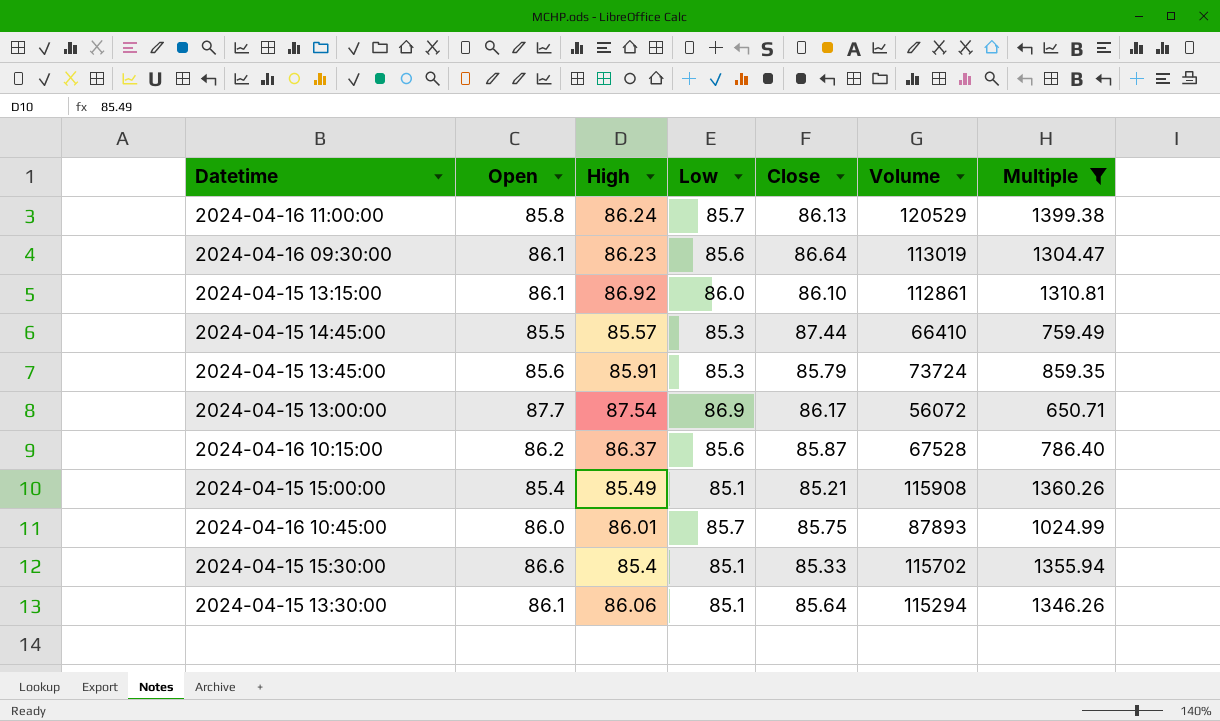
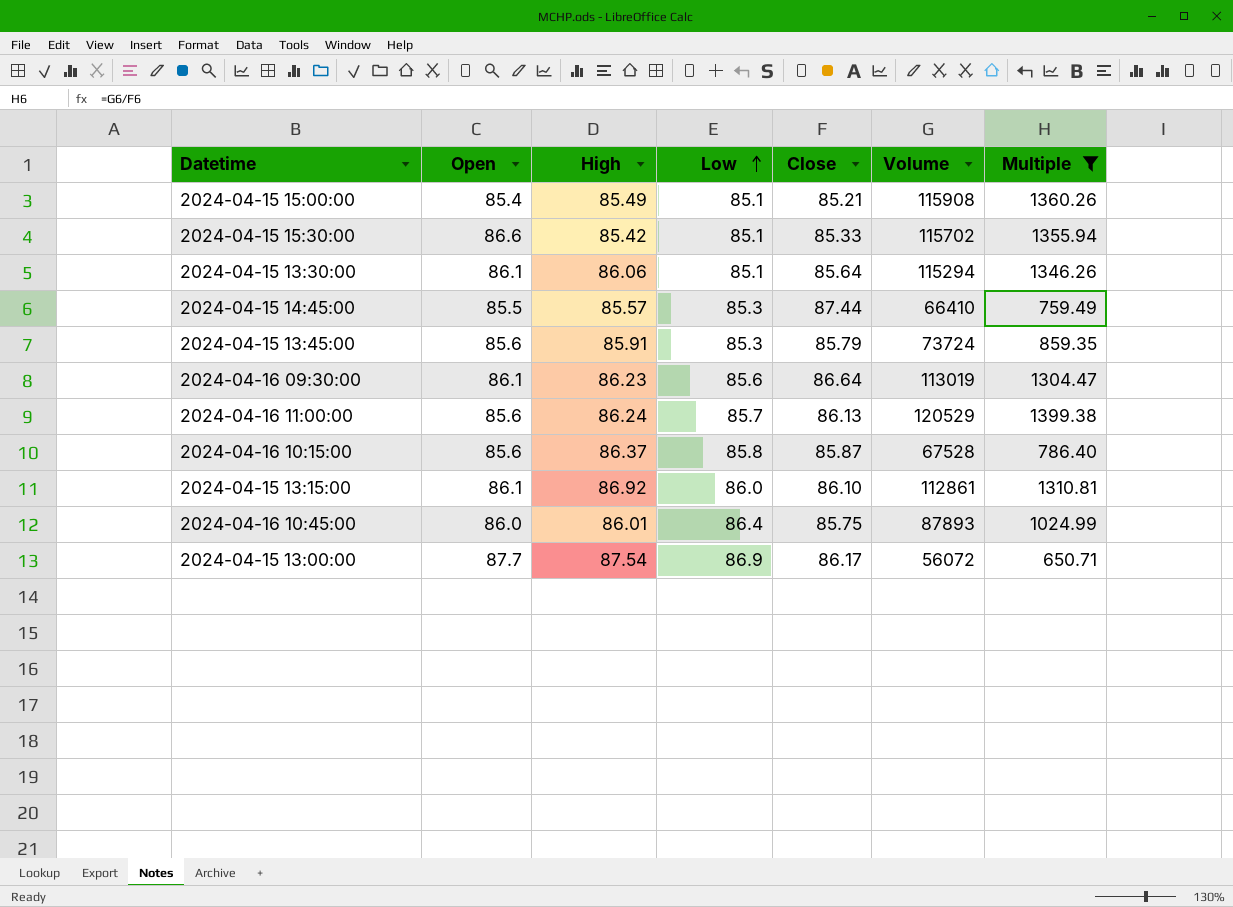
row order: none -> Low ascending
2024-04-15 15:30:00 | High: 85.4 -> 85.42
2024-04-16 11:00:00 | Open: 85.8 -> 85.6
2024-04-16 10:15:00 | Open: 86.2 -> 85.6
2024-04-16 10:15:00 | Low: 85.6 -> 85.8
2024-04-16 10:45:00 | Low: 85.7 -> 86.4

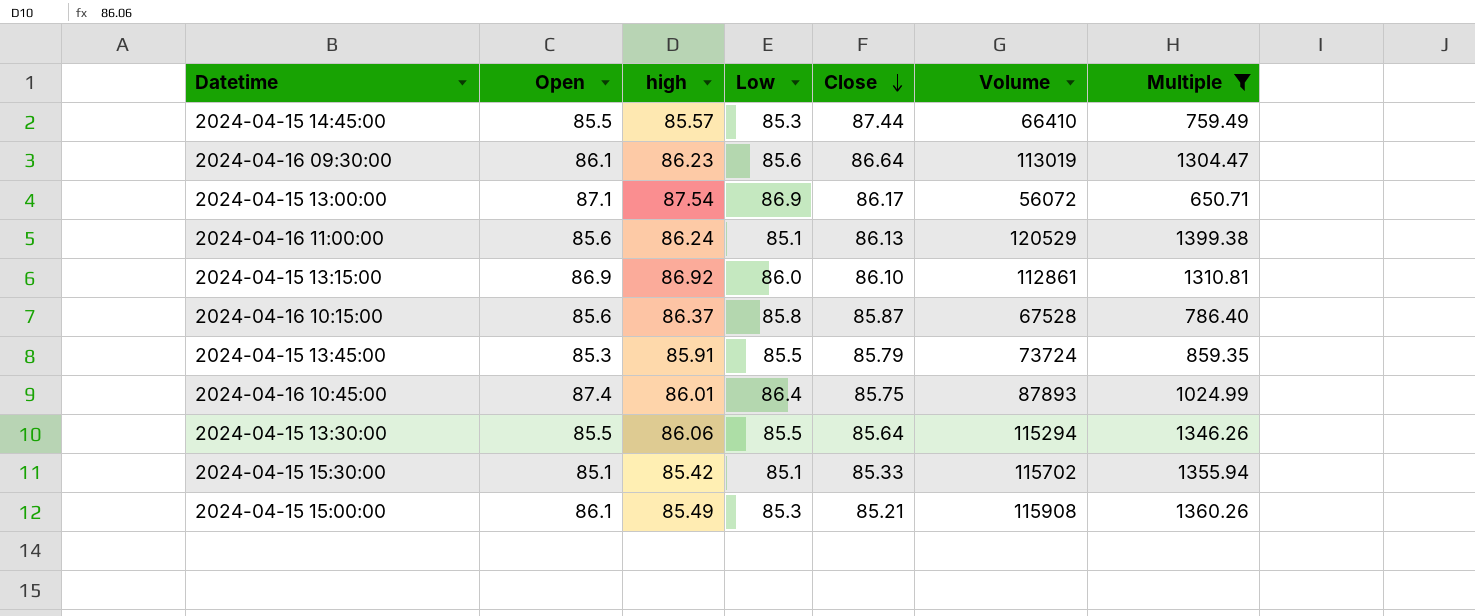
row order: Low ascending -> Close descending
column name: High -> high
2024-04-15 13:00:00 | Open: 87.7 -> 87.1
2024-04-16 11:00:00 | Low: 85.7 -> 85.1
2024-04-15 13:15:00 | Open: 86.1 -> 86.9
2024-04-15 13:45:00 | Open: 85.6 -> 85.3
2024-04-15 13:45:00 | Low: 85.3 -> 85.5
2024-04-16 10:45:00 | Open: 86.0 -> 87.4
2024-04-15 13:30:00 | Open: 86.1 -> 85.5
2024-04-15 13:30:00 | Low: 85.1 -> 85.5
2024-04-15 15:30:00 | Open: 86.6 -> 85.1
2024-04-15 15:00:00 | Open: 85.4 -> 86.1
2024-04-15 15:00:00 | Low: 85.1 -> 85.3

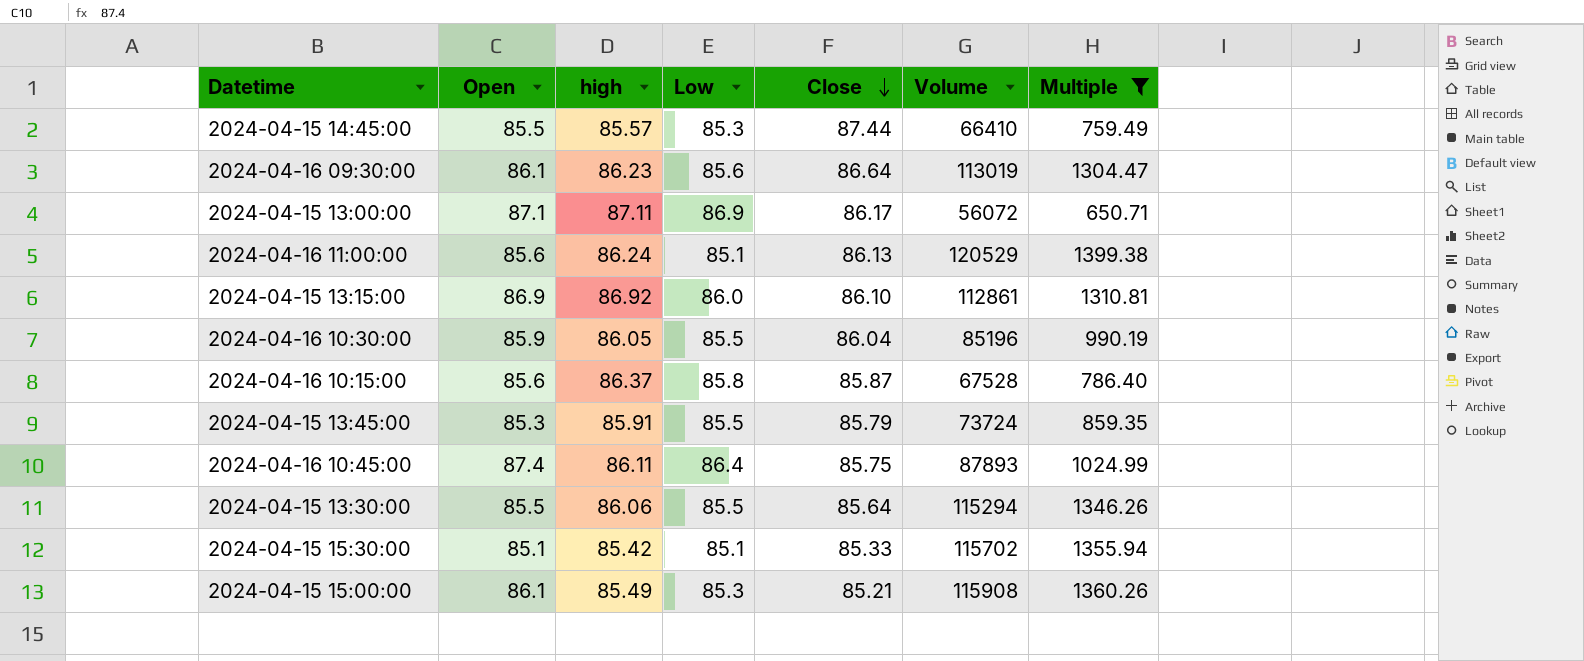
2024-04-15 13:00:00 | high: 87.54 -> 87.11
row 2024-04-16 10:30:00: none -> 85.9 | 86.05 | 85.5 | 86.04 | 85196 | 990.19
2024-04-16 10:45:00 | high: 86.01 -> 86.11

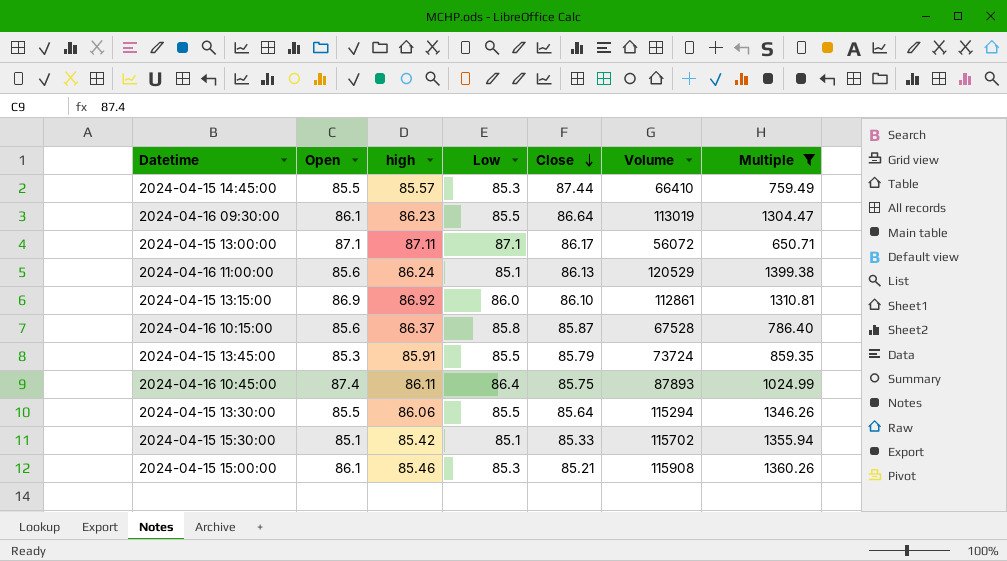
row 2024-04-16 10:30:00: 85.9 | 86.05 | 85.5 | 86.04 | 85196 | 990.19 -> none
2024-04-16 09:30:00 | Low: 85.6 -> 85.5
2024-04-15 13:00:00 | Low: 86.9 -> 87.1
2024-04-15 15:00:00 | high: 85.49 -> 85.46

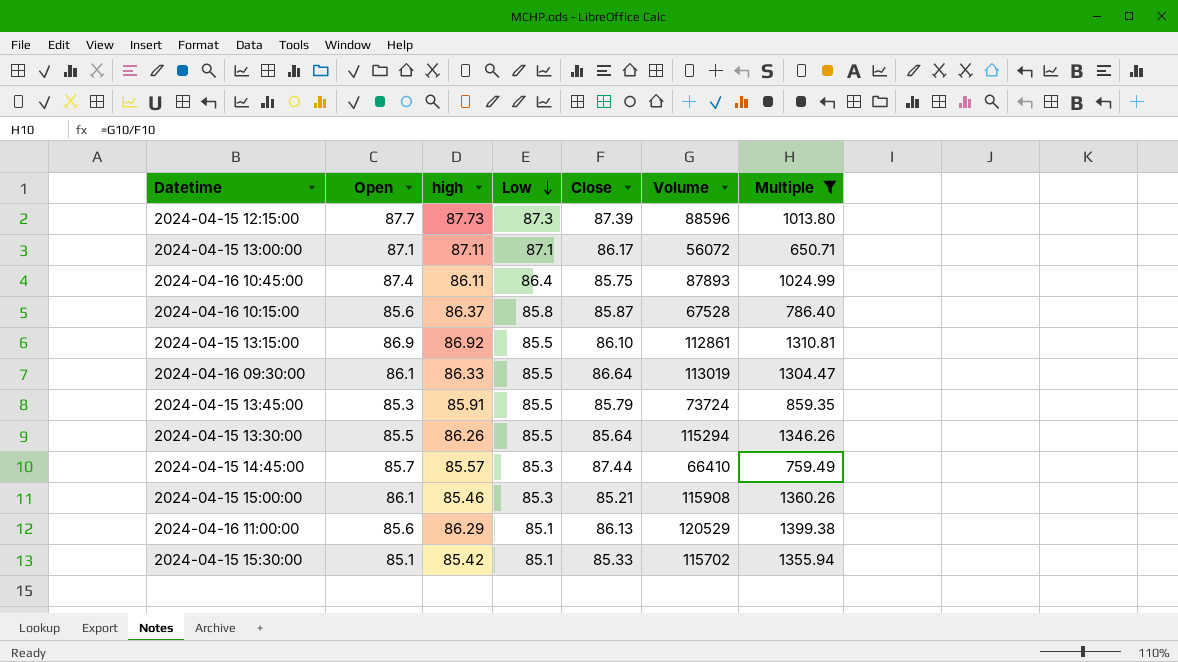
row order: Close descending -> Low descending
row 2024-04-15 12:15:00: none -> 87.7 | 87.73 | 87.3 | 87.39 | 88596 | 1013.80
2024-04-15 13:15:00 | Low: 86.0 -> 85.5
2024-04-16 09:30:00 | high: 86.23 -> 86.33
2024-04-15 13:30:00 | high: 86.06 -> 86.26
2024-04-15 14:45:00 | Open: 85.5 -> 85.7
2024-04-16 11:00:00 | high: 86.24 -> 86.29

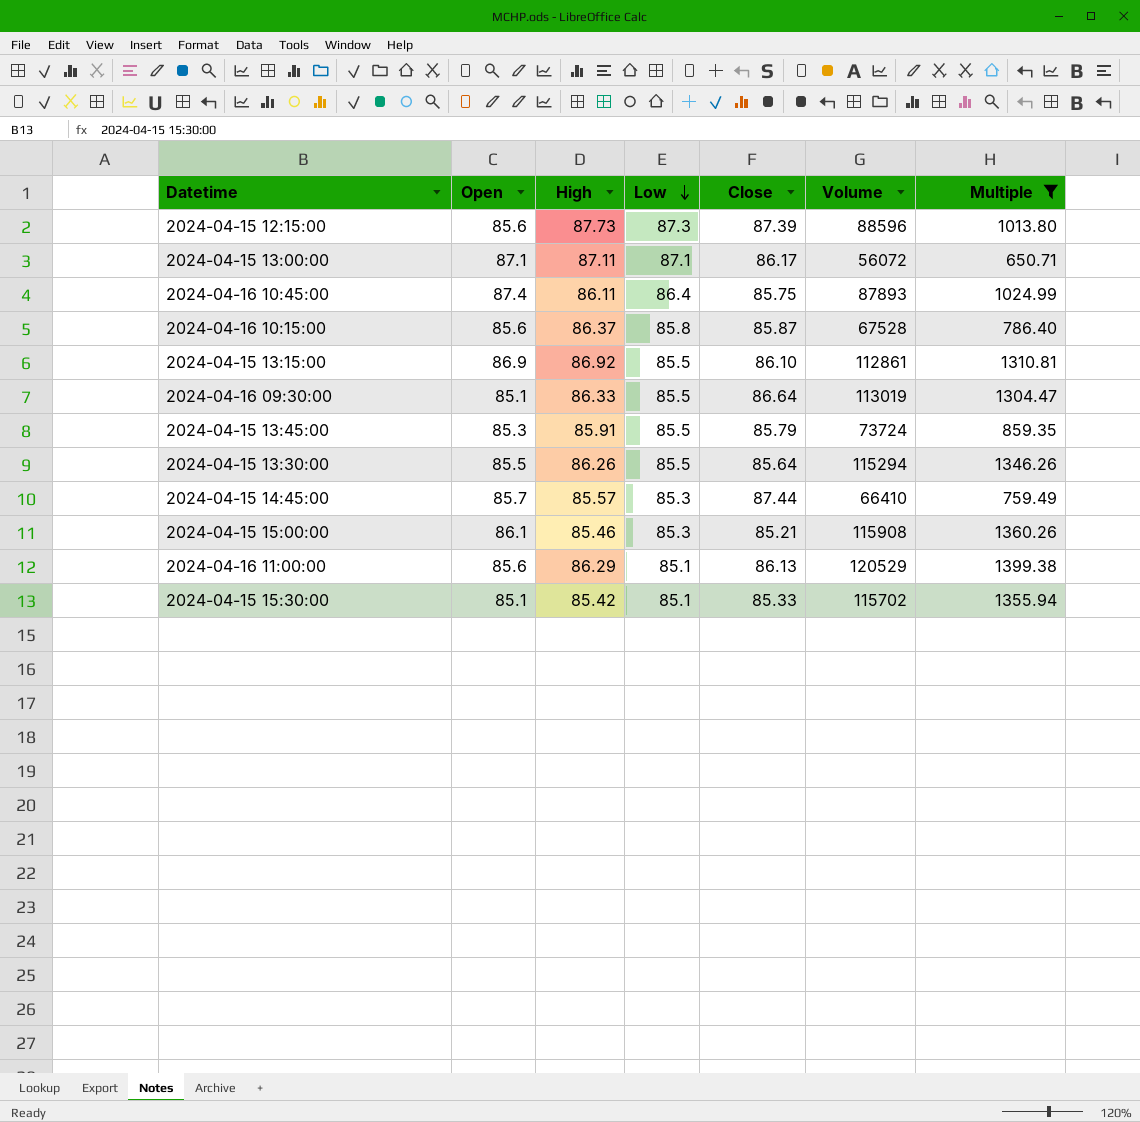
column name: high -> High
2024-04-15 12:15:00 | Open: 87.7 -> 85.6
2024-04-16 09:30:00 | Open: 86.1 -> 85.1

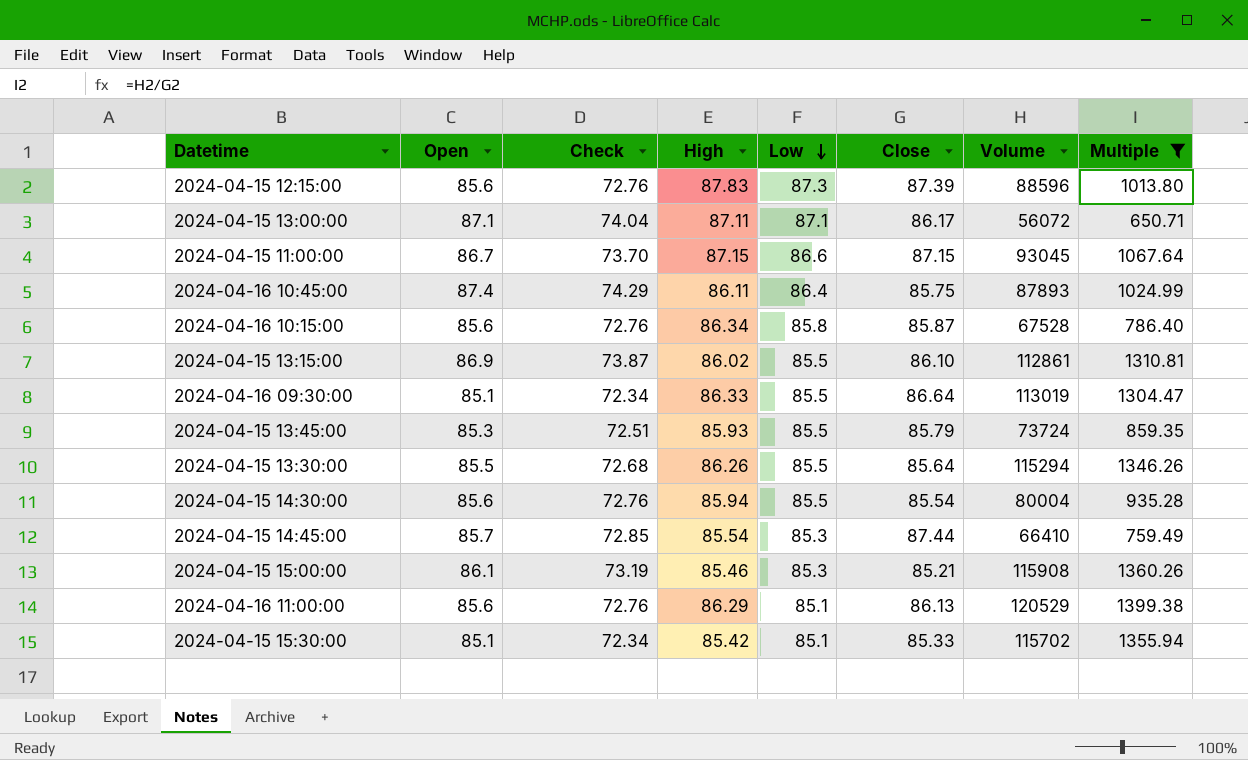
column Check | formula: none -> [Open] * 0.85
2024-04-15 12:15:00 | High: 87.73 -> 87.83
row 2024-04-15 11:00:00: none -> 86.7 | 73.70 | 87.15 | 86.6 | 87.15 | 93045 | 1067.64
2024-04-16 10:15:00 | High: 86.37 -> 86.34
2024-04-15 13:15:00 | High: 86.92 -> 86.02
2024-04-15 13:45:00 | High: 85.91 -> 85.93
row 2024-04-15 14:30:00: none -> 85.6 | 72.76 | 85.94 | 85.5 | 85.54 | 80004 | 935.28
2024-04-15 14:45:00 | High: 85.57 -> 85.54

